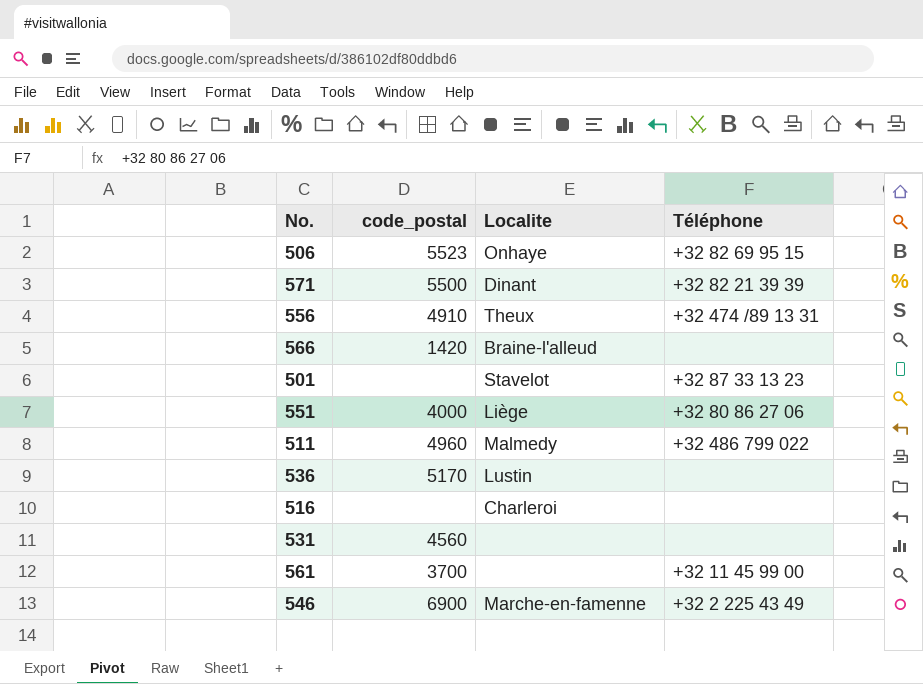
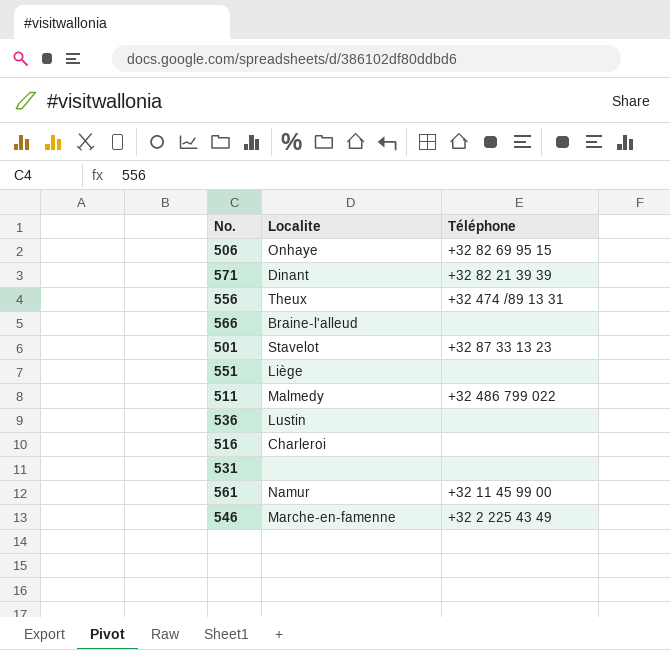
column code_postal | position: 2 -> none
551 | Téléphone: +32 80 86 27 06 -> none
561 | Localite: none -> Namur

